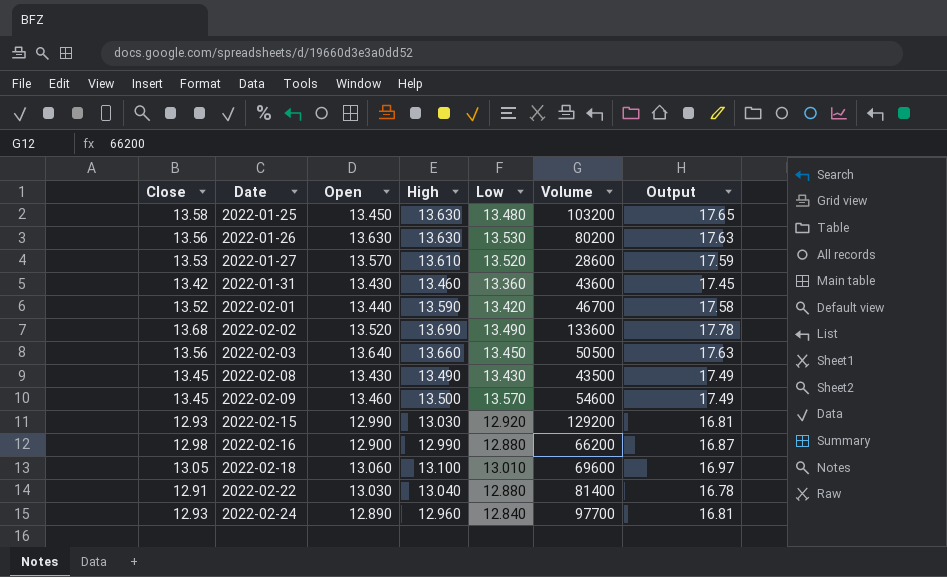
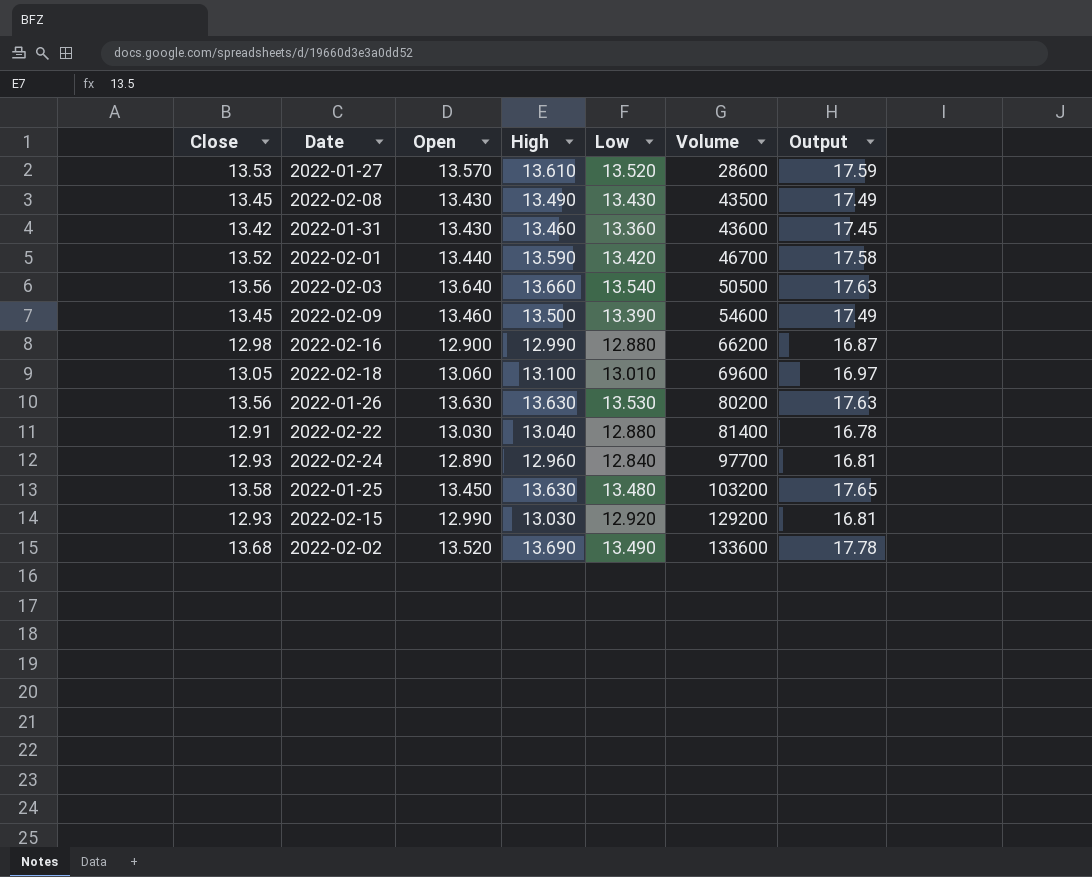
row order: Date ascending -> Volume ascending
2022-02-03 | Low: 13.450 -> 13.540
2022-02-09 | Low: 13.570 -> 13.390

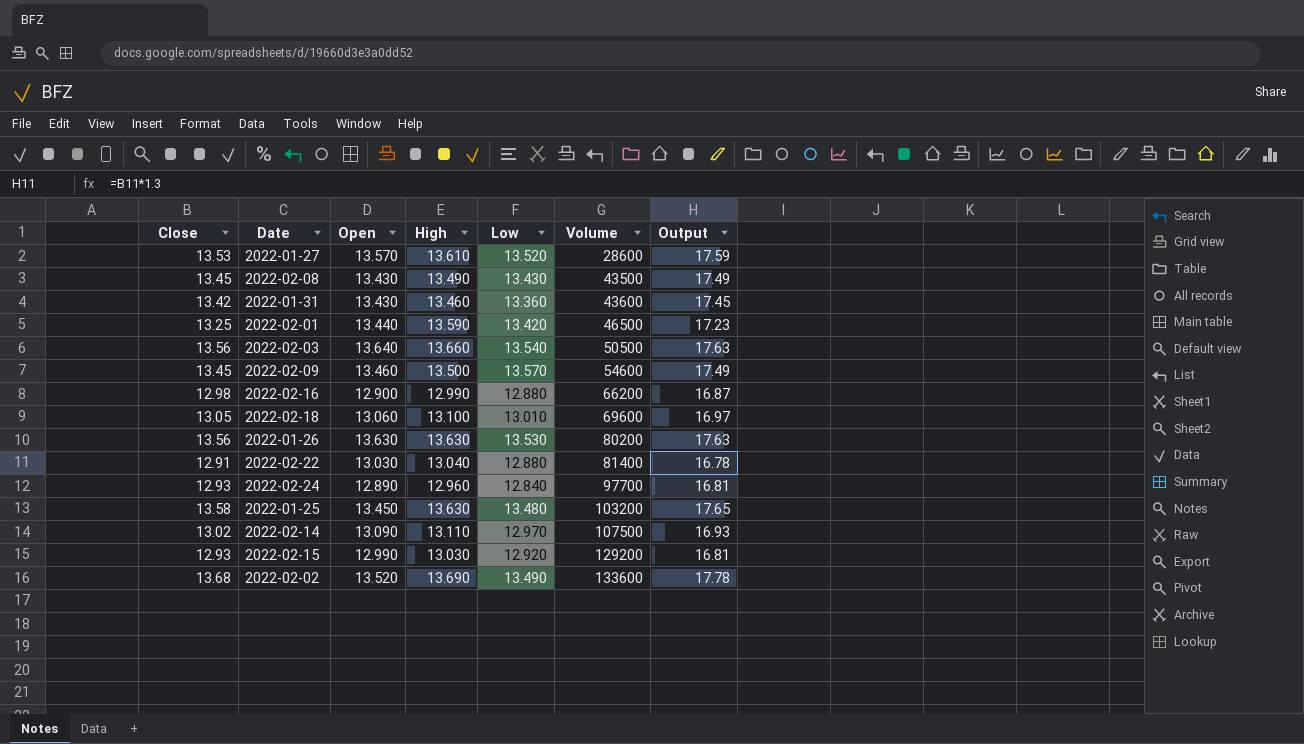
2022-02-01 | Close: 13.52 -> 13.25
2022-02-01 | Volume: 46700 -> 46500
2022-02-01 | Output: 17.58 -> 17.23
2022-02-09 | Low: 13.390 -> 13.570
row 2022-02-14: none -> 13.02 | 13.090 | 13.110 | 12.970 | 107500 | 16.93

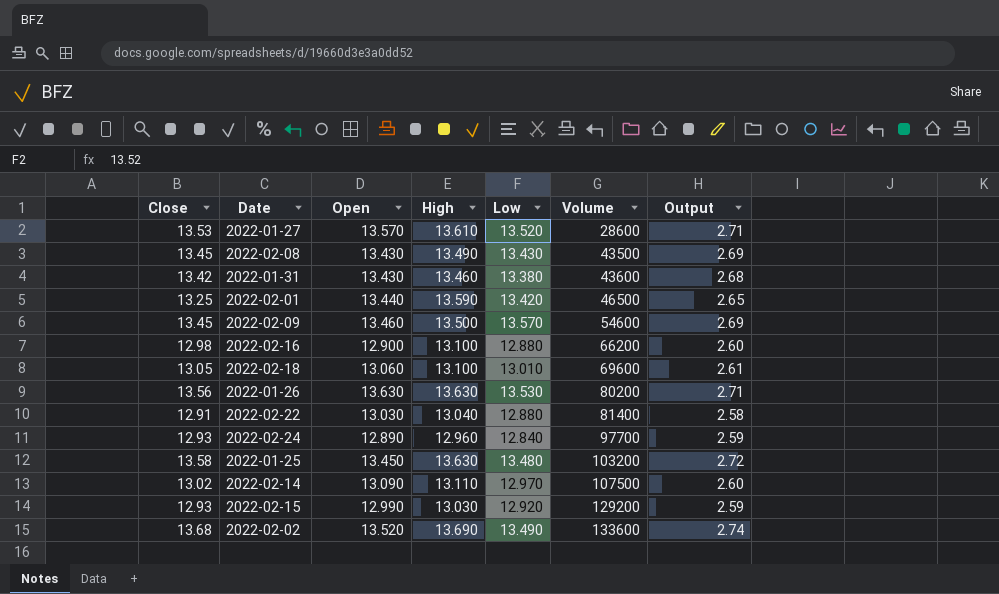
column Output | formula: [Close] * 1.3 -> [Close] * 0.2
row 2022-02-03: 13.56 | 13.640 | 13.660 | 13.540 | 50500 | 17.63 -> none
2022-01-31 | Low: 13.360 -> 13.380
2022-02-16 | High: 12.990 -> 13.100

